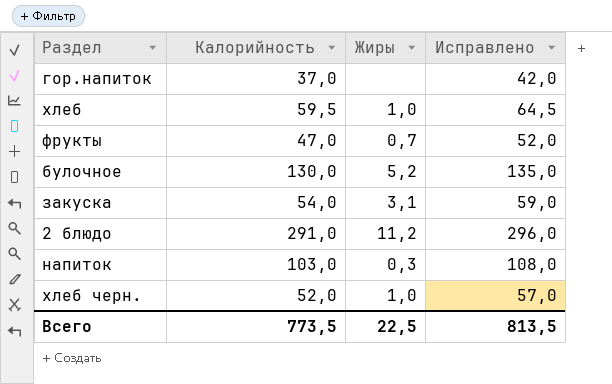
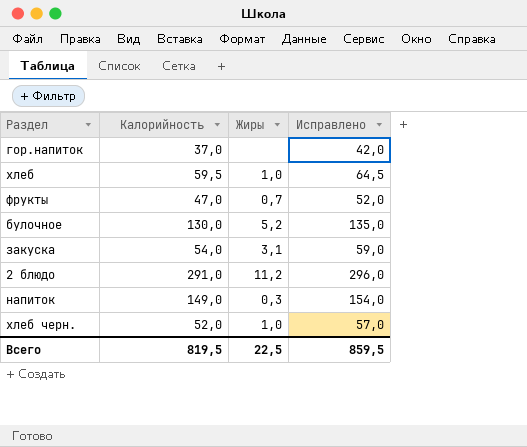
напиток | Калорийность: 103,0 -> 149,0
напиток | Исправлено: 108,0 -> 154,0
Всего | Калорийность: 773,5 -> 819,5
Всего | Исправлено: 813,5 -> 859,5

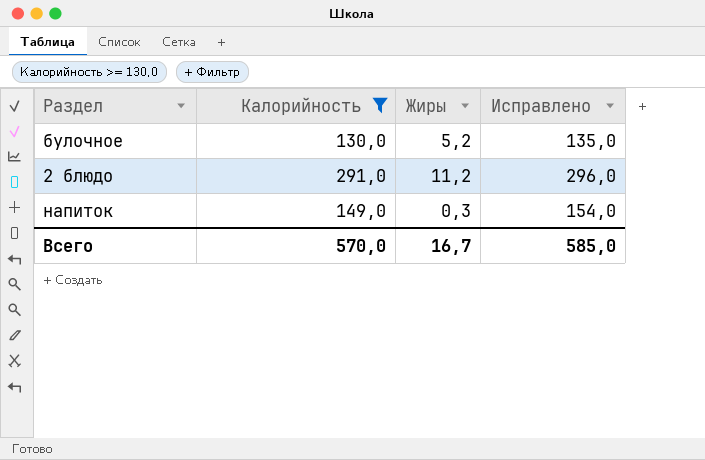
filter: none -> Калорийность >= 130,0
Всего | Калорийность: 819,5 -> 570,0
Всего | Жиры: 22,5 -> 16,7
Всего | Исправлено: 859,5 -> 585,0

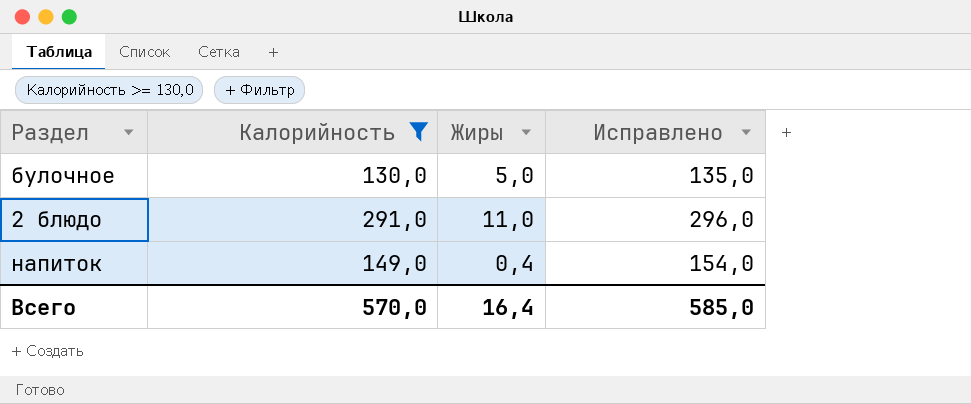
булочное | Жиры: 5,2 -> 5,0
2 блюдо | Жиры: 11,2 -> 11,0
напиток | Жиры: 0,3 -> 0,4
Всего | Жиры: 16,7 -> 16,4

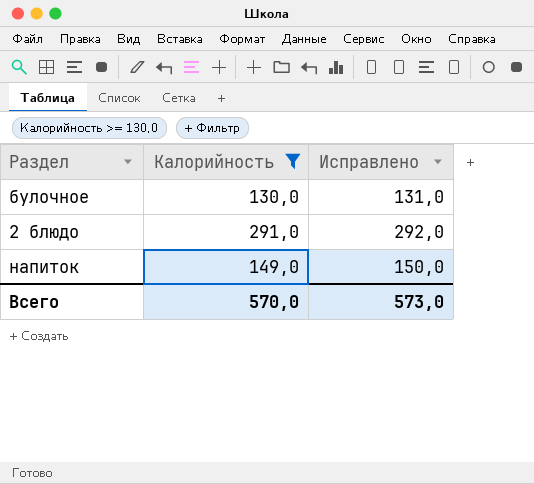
column Жиры | position: 3 -> none
column Исправлено | formula: [Калорийность] + 5 -> [Калорийность] + 1
Всего | Исправлено: 585,0 -> 573,0

